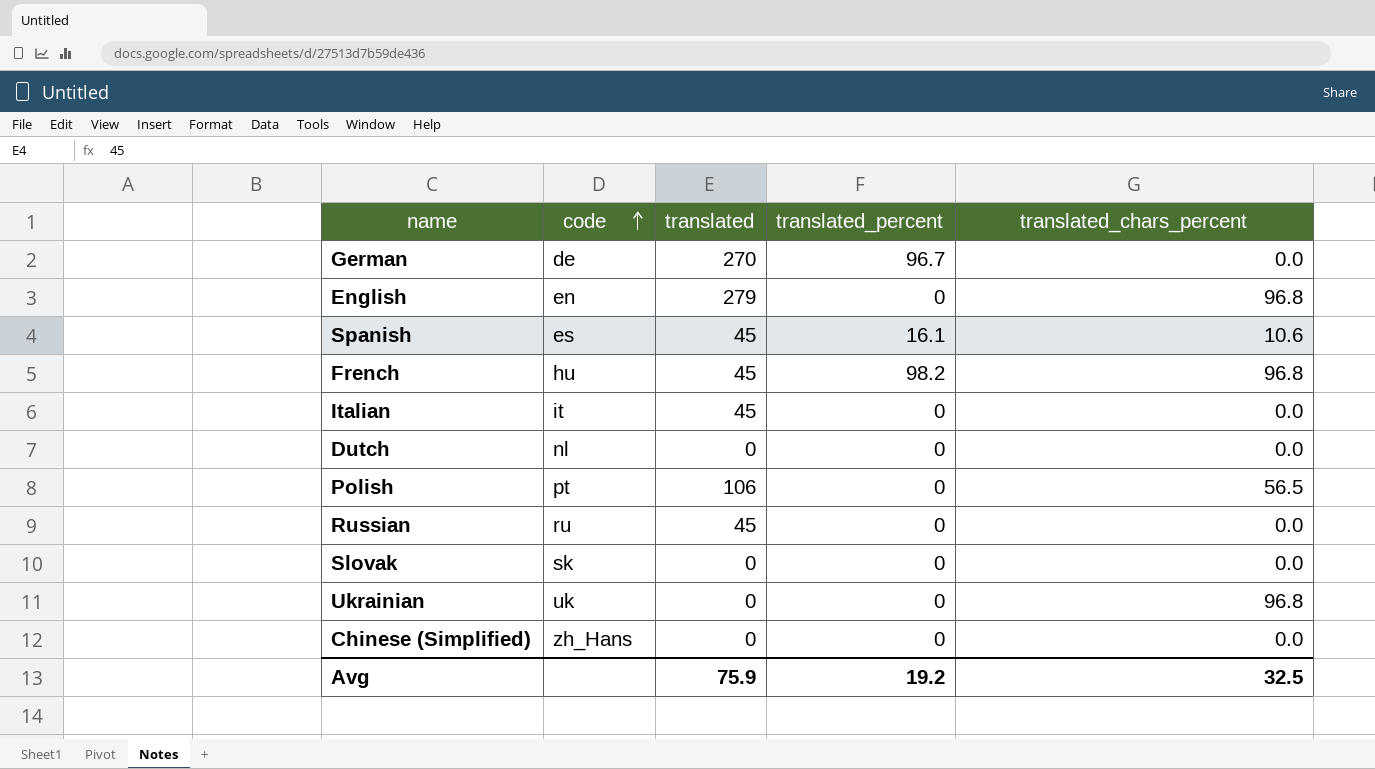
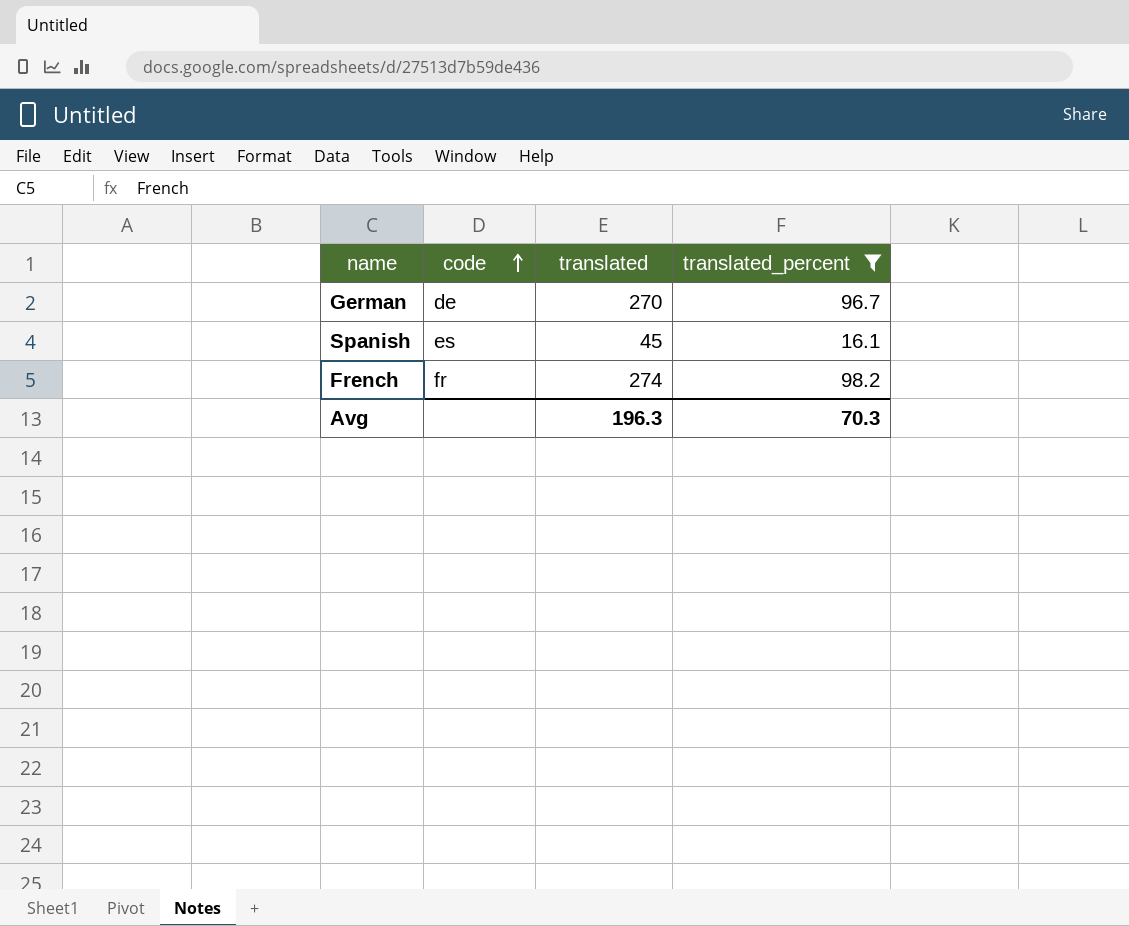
filter: none -> translated_percent != 0
column translated_chars_percent | position: 5 -> none
French | code: hu -> fr
French | translated: 45 -> 274
Avg | translated: 75.9 -> 196.3
Avg | translated_percent: 19.2 -> 70.3

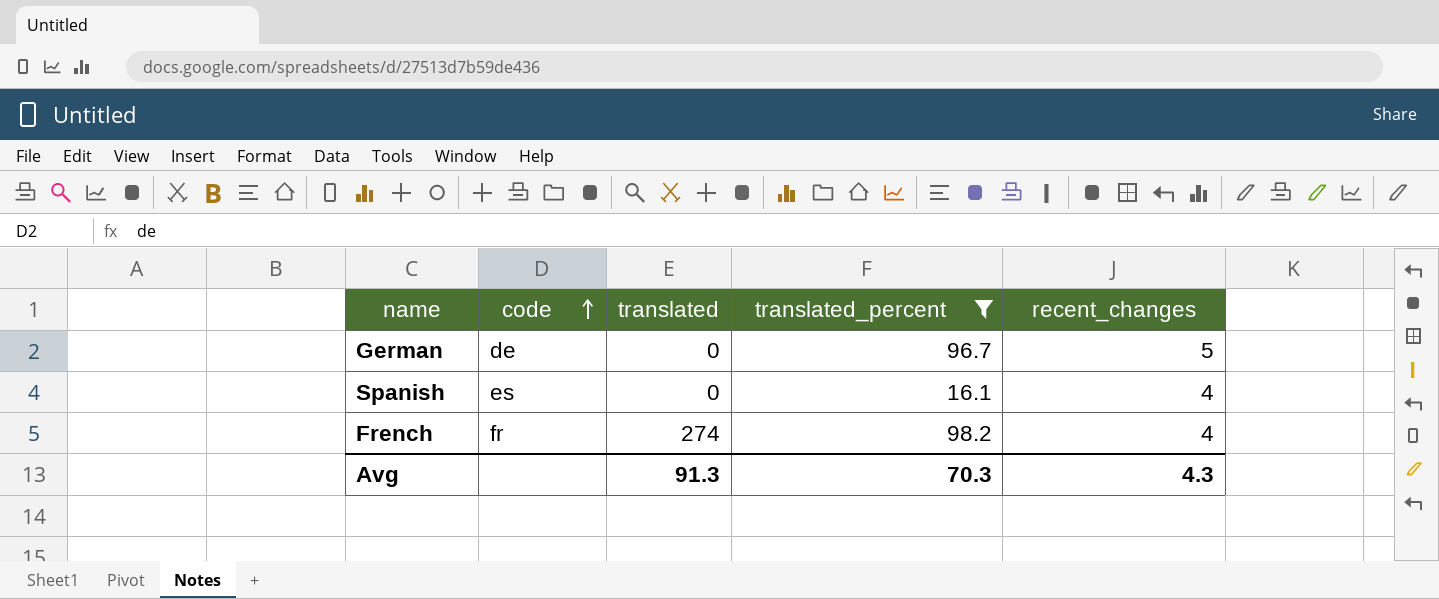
column recent_changes | position: none -> 5
German | translated: 270 -> 0
Spanish | translated: 45 -> 0
Avg | translated: 196.3 -> 91.3

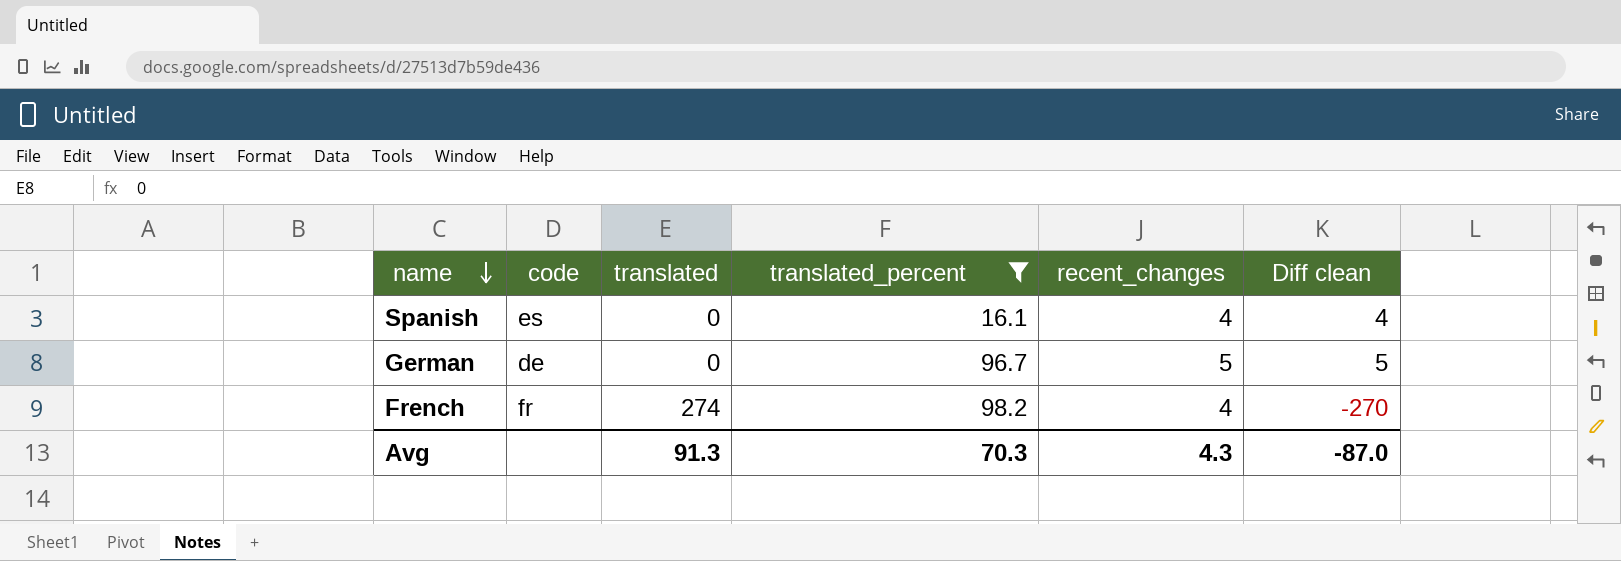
row order: code ascending -> name descending
column Diff clean | formula: none -> [recent_changes] - [translated]

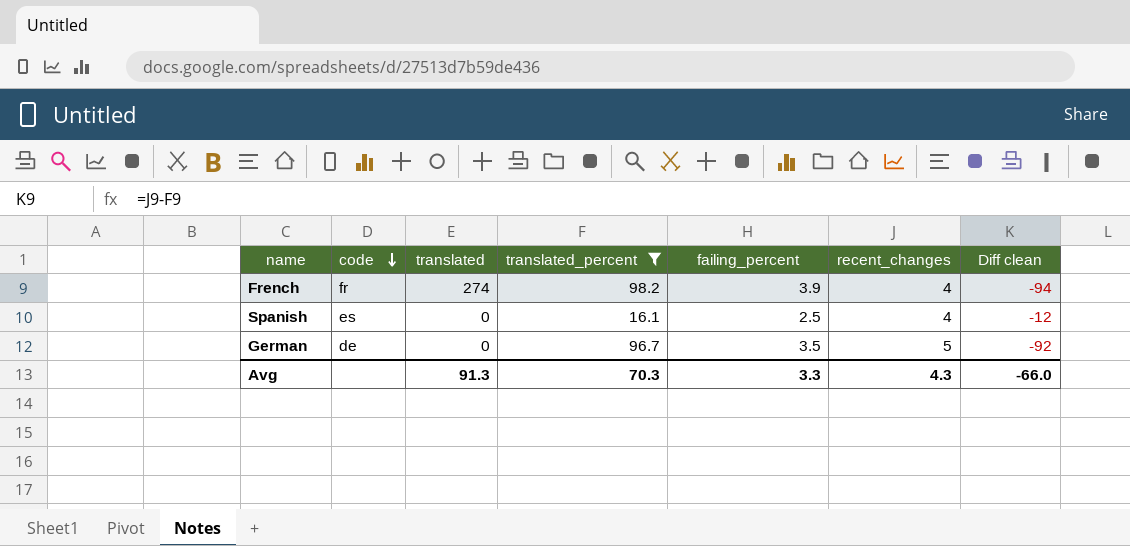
row order: name descending -> code descending
column failing_percent | position: none -> 5
column Diff clean | formula: [recent_changes] - [translated] -> [recent_changes] - [translated_percent]
Avg | Diff clean: -87.0 -> -66.0

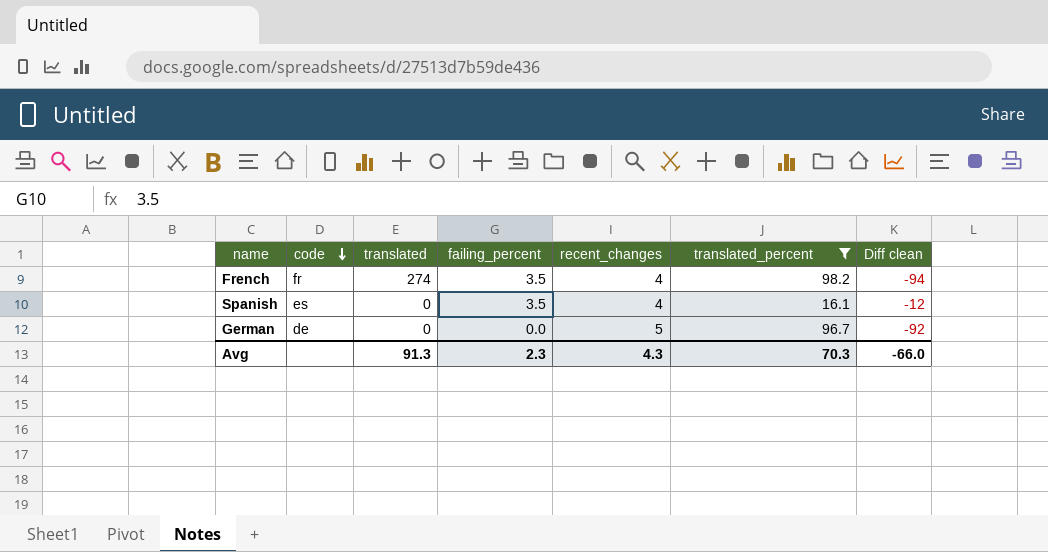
column translated_percent | position: 4 -> 6
French | failing_percent: 3.9 -> 3.5
Spanish | failing_percent: 2.5 -> 3.5
German | failing_percent: 3.5 -> 0.0
Avg | failing_percent: 3.3 -> 2.3

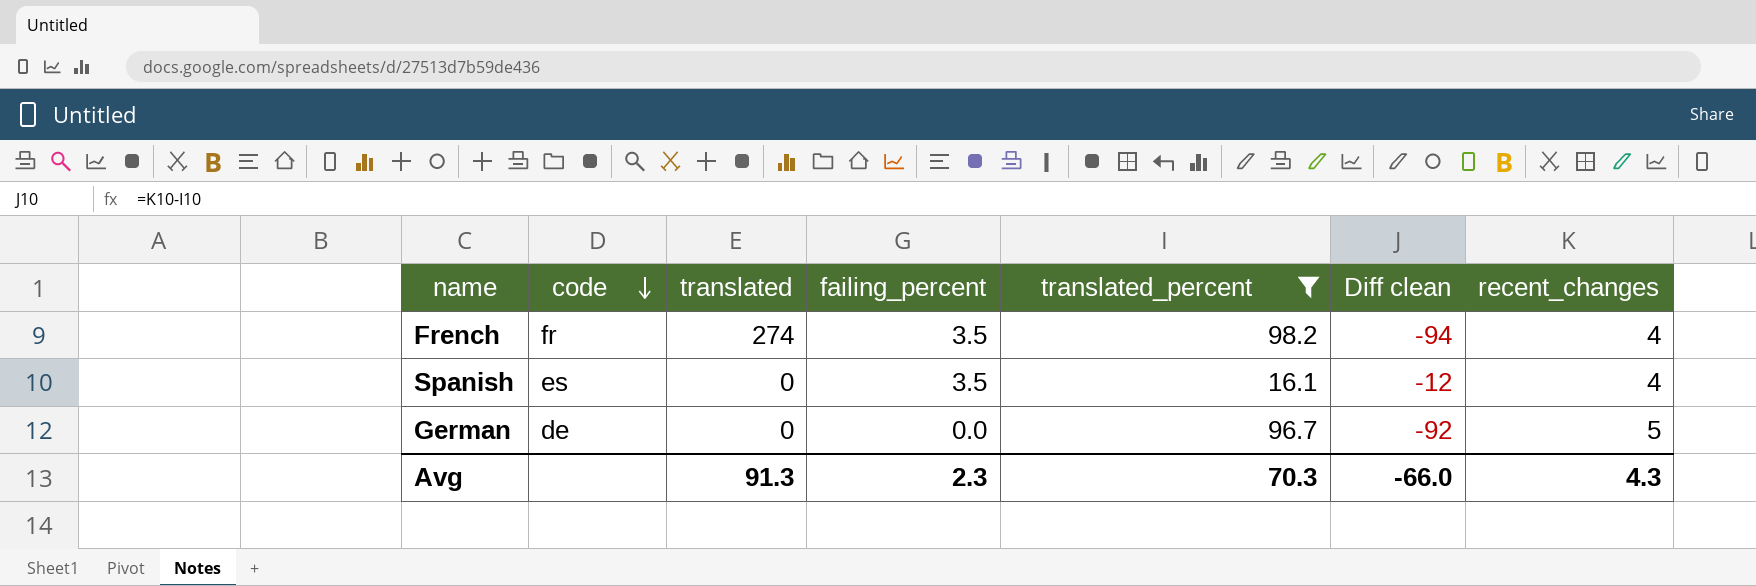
column recent_changes | position: 5 -> 7

